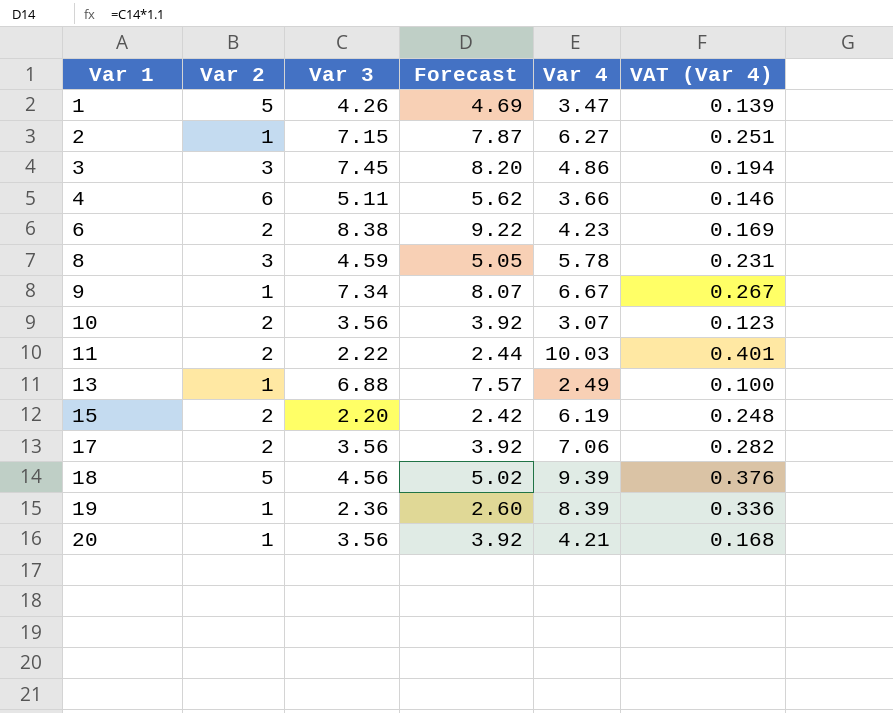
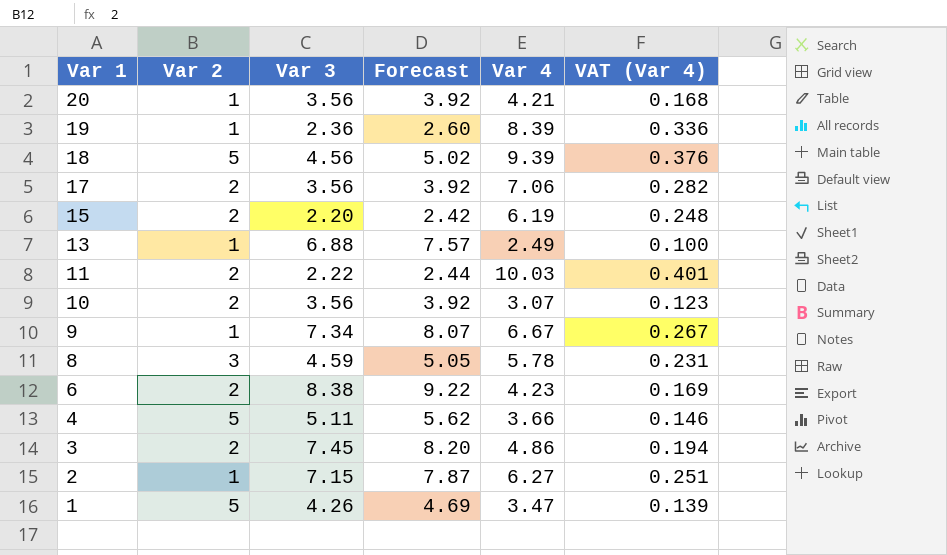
row order: Var 1 ascending -> Var 1 descending
4 | Var 2: 6 -> 5
3 | Var 2: 3 -> 2

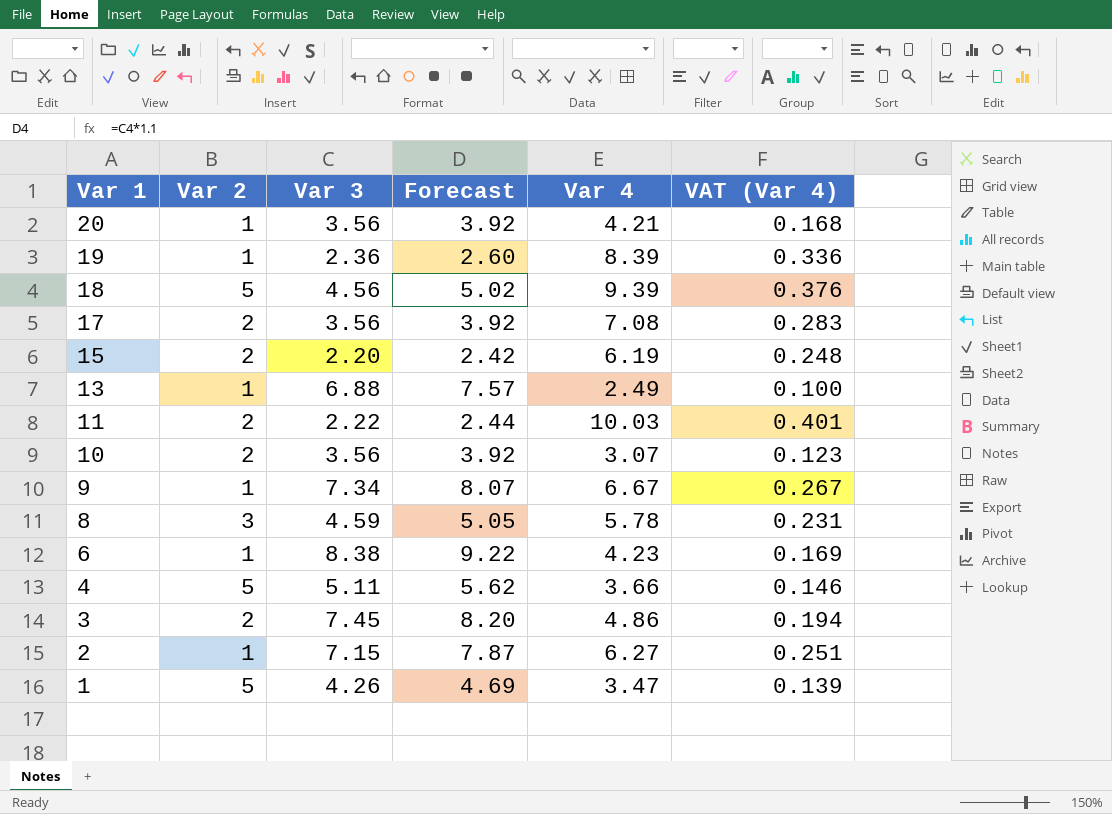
17 | Var 4: 7.06 -> 7.08
17 | VAT (Var 4): 0.282 -> 0.283
6 | Var 2: 2 -> 1

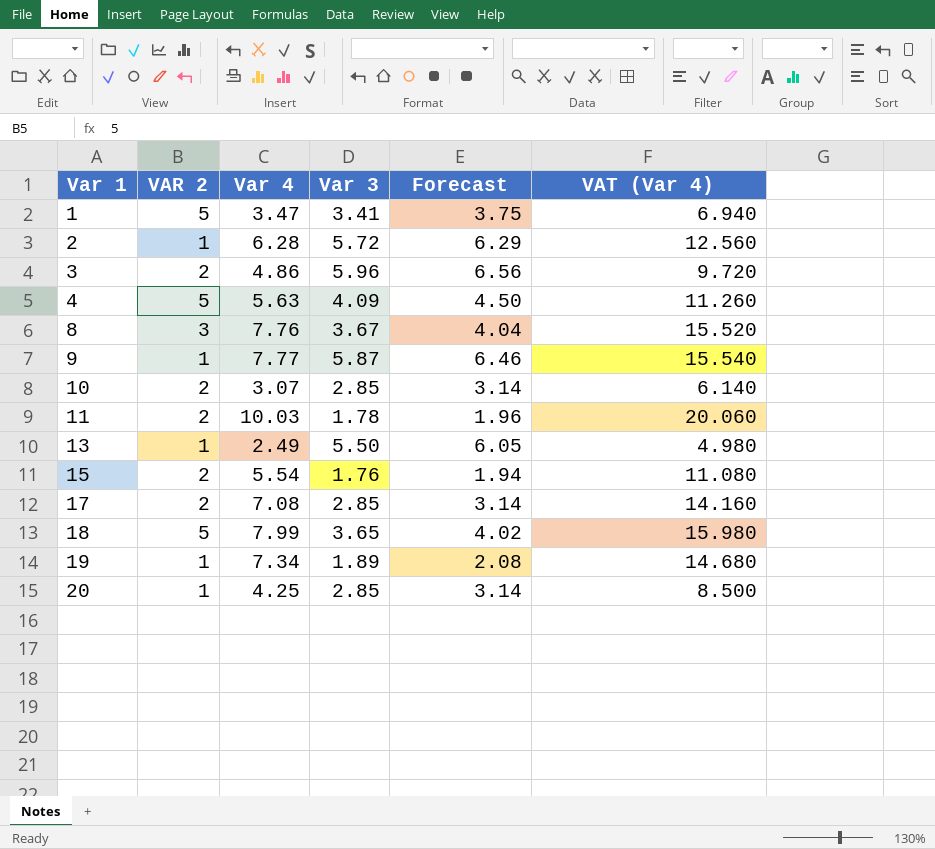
row order: Var 1 descending -> Var 1 ascending
column name: Var 2 -> VAR 2
column Var 4 | position: 5 -> 3
column VAT (Var 4) | formula: [Var 4] * 0.04 -> [Var 4] * 2
row 6: 1 | 8.38 | 9.22 | 4.23 | 0.169 -> none
1 | Var 3: 4.26 -> 3.41
1 | Forecast: 4.69 -> 3.75
2 | Var 4: 6.27 -> 6.28
2 | Var 3: 7.15 -> 5.72
2 | Forecast: 7.87 -> 6.29
3 | Var 3: 7.45 -> 5.96
3 | Forecast: 8.20 -> 6.56
4 | Var 4: 3.66 -> 5.63
4 | Var 3: 5.11 -> 4.09
4 | Forecast: 5.62 -> 4.50
8 | Var 4: 5.78 -> 7.76
8 | Var 3: 4.59 -> 3.67
8 | Forecast: 5.05 -> 4.04
9 | Var 4: 6.67 -> 7.77
9 | Var 3: 7.34 -> 5.87
9 | Forecast: 8.07 -> 6.46
10 | Var 3: 3.56 -> 2.85
10 | Forecast: 3.92 -> 3.14
11 | Var 3: 2.22 -> 1.78
11 | Forecast: 2.44 -> 1.96
13 | Var 3: 6.88 -> 5.50
13 | Forecast: 7.57 -> 6.05
15 | Var 4: 6.19 -> 5.54
15 | Var 3: 2.20 -> 1.76
15 | Forecast: 2.42 -> 1.94
17 | Var 3: 3.56 -> 2.85
17 | Forecast: 3.92 -> 3.14
18 | Var 4: 9.39 -> 7.99
18 | Var 3: 4.56 -> 3.65
18 | Forecast: 5.02 -> 4.02
19 | Var 4: 8.39 -> 7.34
19 | Var 3: 2.36 -> 1.89
19 | Forecast: 2.60 -> 2.08
20 | Var 4: 4.21 -> 4.25
20 | Var 3: 3.56 -> 2.85
20 | Forecast: 3.92 -> 3.14

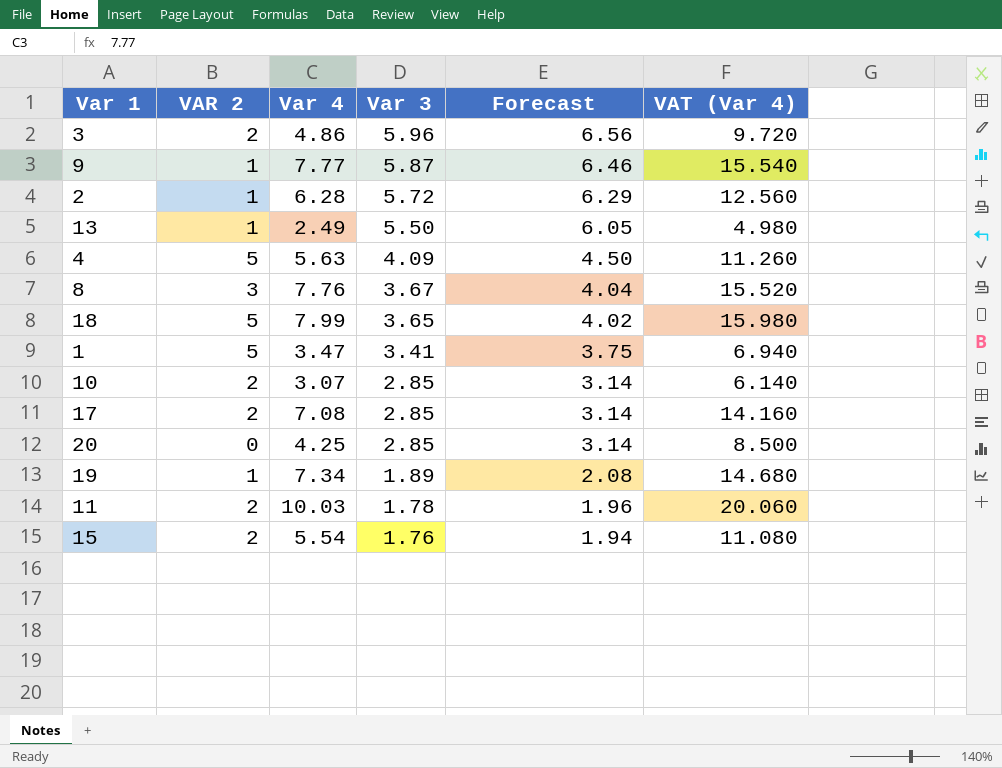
row order: Var 1 ascending -> Var 3 descending
20 | VAR 2: 1 -> 0

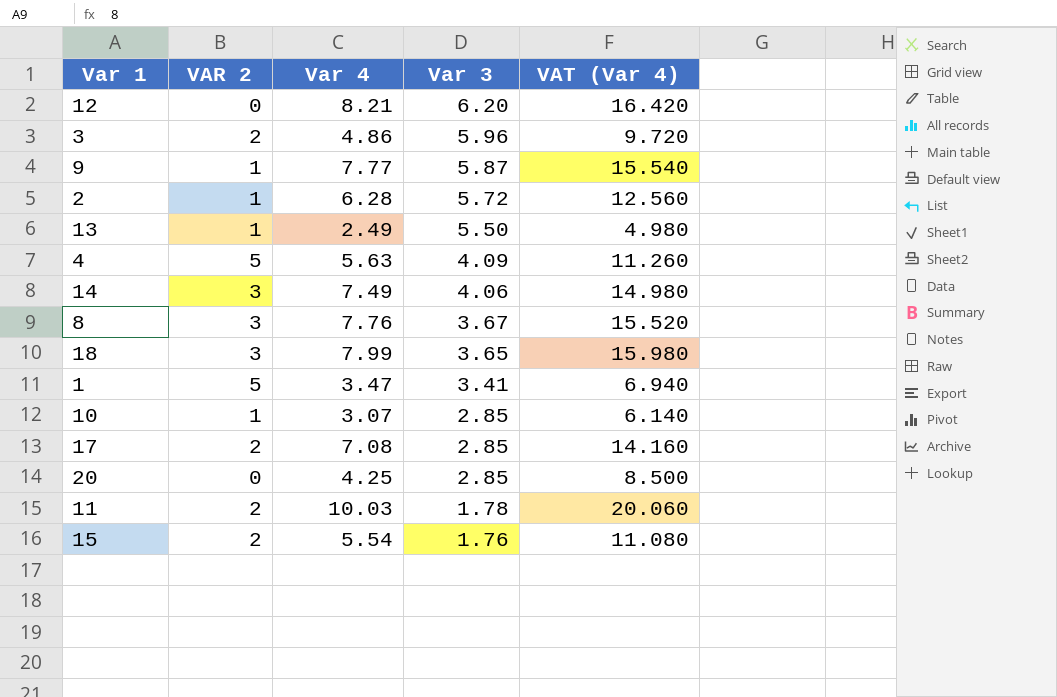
column Forecast | formula: [Var 3] * 1.1 -> none
row 19: 1 | 7.34 | 1.89 | 2.08 | 14.680 -> none
row 12: none -> 0 | 8.21 | 6.20 | 16.420
row 14: none -> 3 | 7.49 | 4.06 | 14.980
18 | VAR 2: 5 -> 3
10 | VAR 2: 2 -> 1

